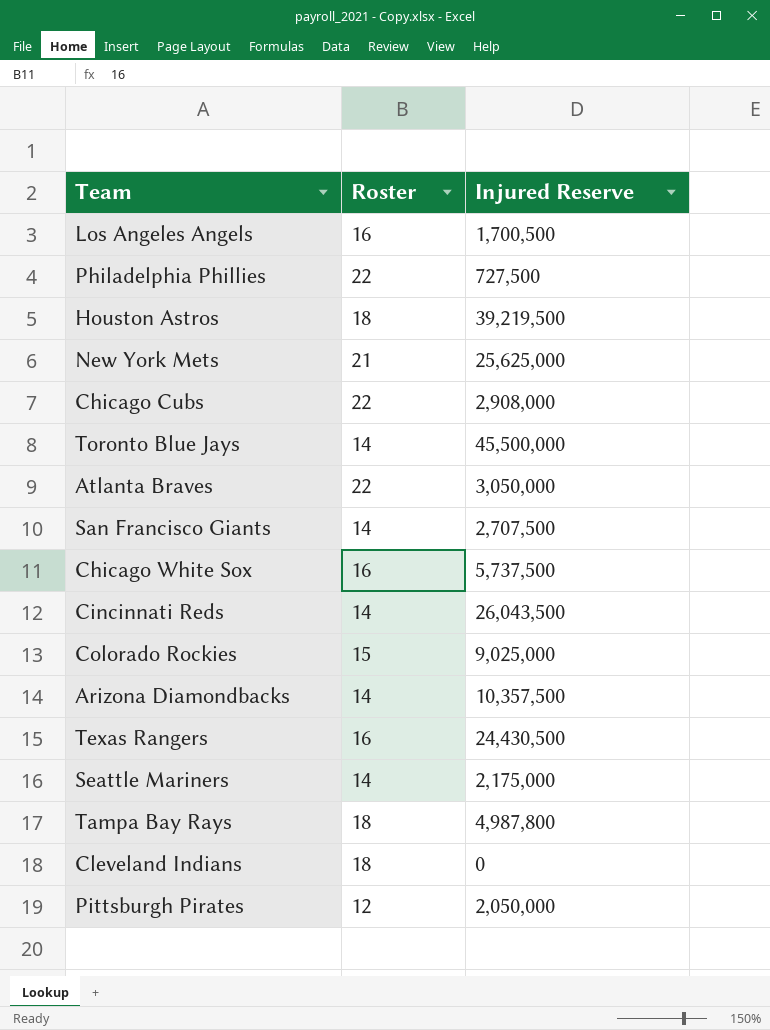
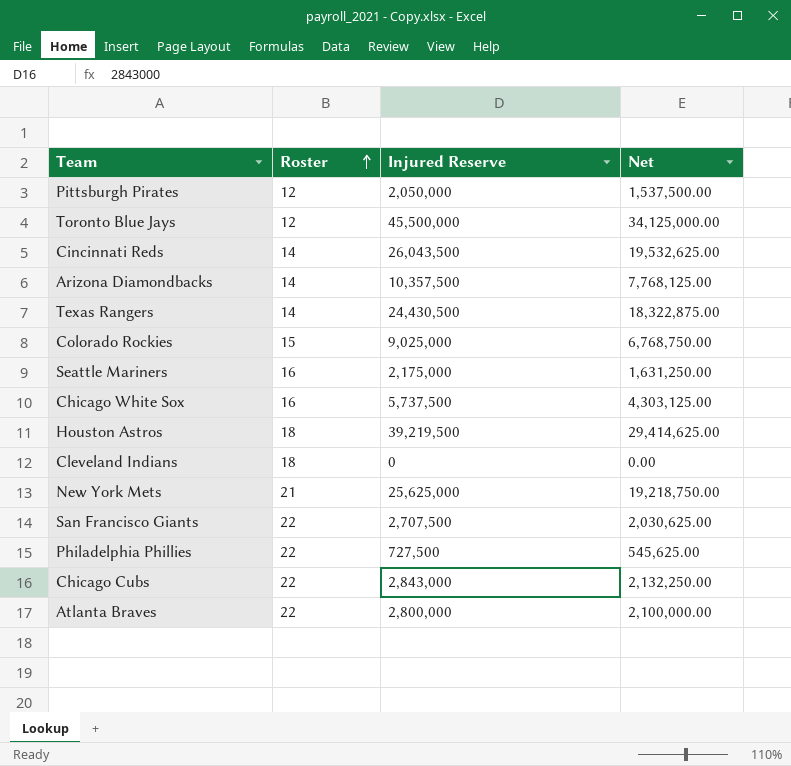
row order: none -> Roster ascending
column Net | formula: none -> [Injured Reserve] * 0.75
row Los Angeles Angels: 16 | 1,700,500 -> none
row Tampa Bay Rays: 18 | 4,987,800 -> none
Toronto Blue Jays | Roster: 14 -> 12
Texas Rangers | Roster: 16 -> 14
Seattle Mariners | Roster: 14 -> 16
San Francisco Giants | Roster: 14 -> 22
Chicago Cubs | Injured Reserve: 2,908,000 -> 2,843,000
Atlanta Braves | Injured Reserve: 3,050,000 -> 2,800,000

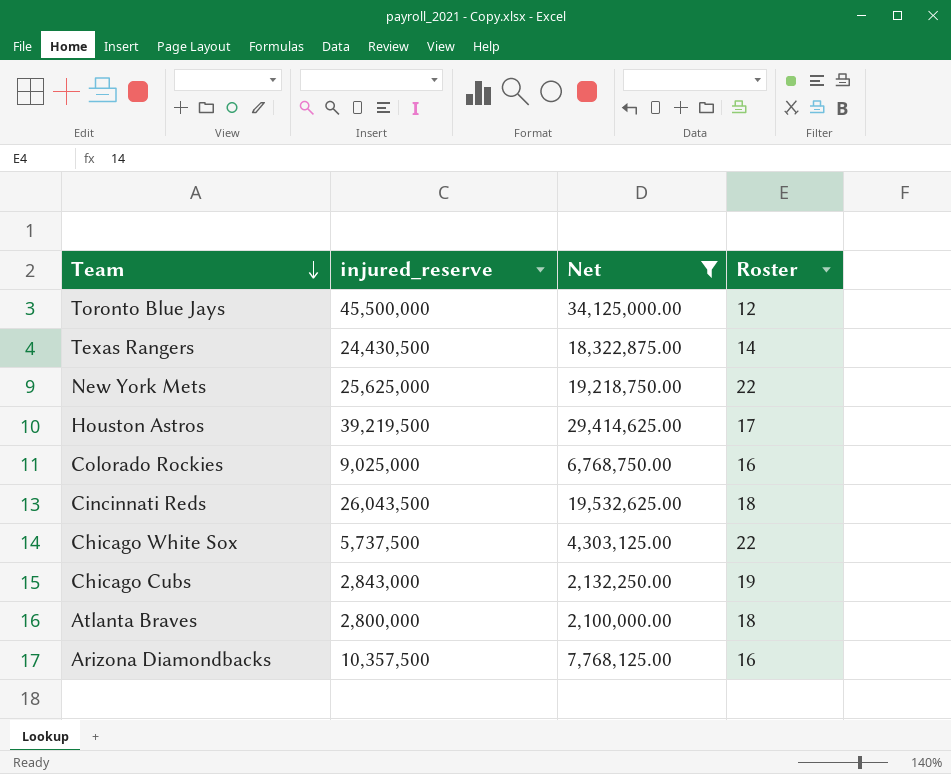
filter: none -> Net >= 2,100,000.00
row order: Roster ascending -> Team descending
column name: Injured Reserve -> injured_reserve
column Roster | position: 2 -> 4
New York Mets | Roster: 21 -> 22
Houston Astros | Roster: 18 -> 17
Colorado Rockies | Roster: 15 -> 16
Cincinnati Reds | Roster: 14 -> 18
Chicago White Sox | Roster: 16 -> 22
Chicago Cubs | Roster: 22 -> 19
Atlanta Braves | Roster: 22 -> 18
Arizona Diamondbacks | Roster: 14 -> 16

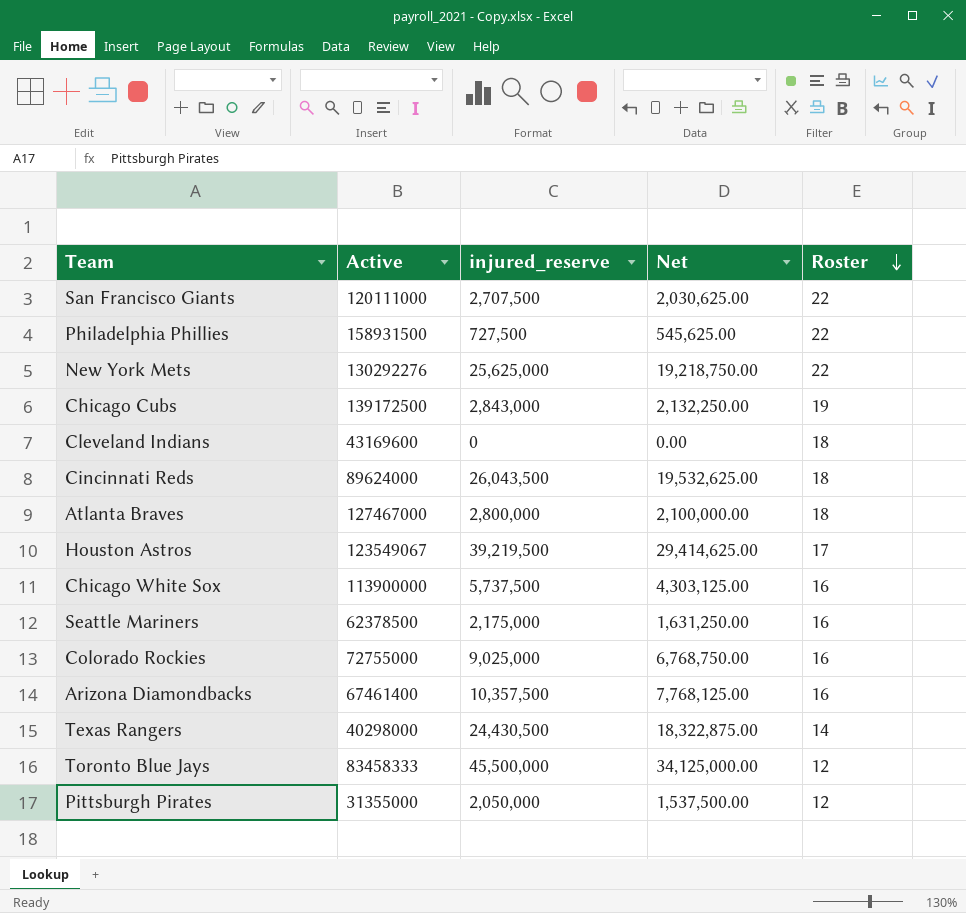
filter: Net >= 2,100,000.00 -> none
row order: Team descending -> Roster descending
column Active | position: none -> 2
Chicago White Sox | Roster: 22 -> 16

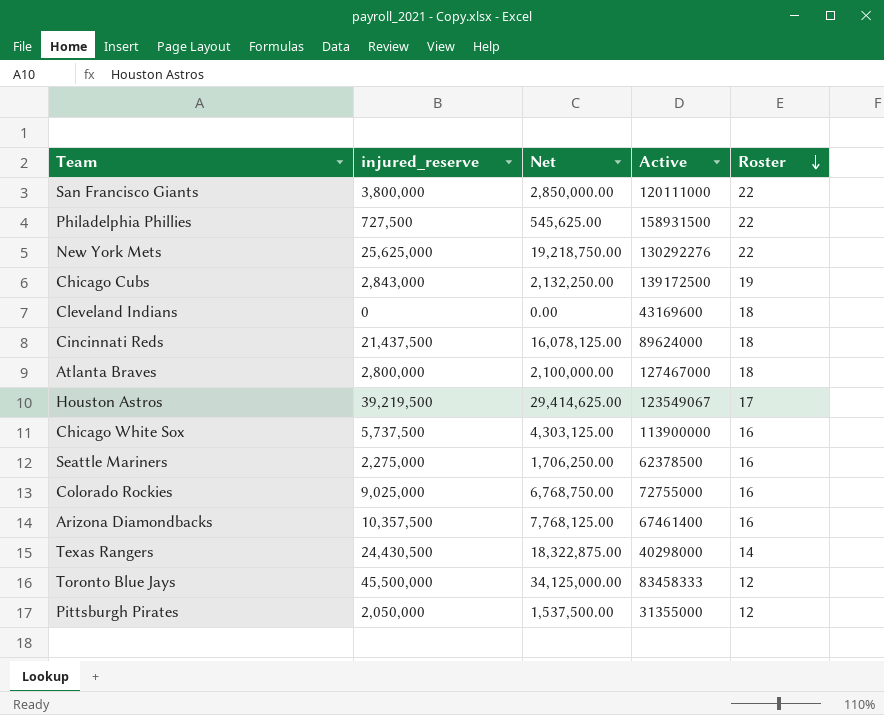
column Active | position: 2 -> 4
San Francisco Giants | injured_reserve: 2,707,500 -> 3,800,000
San Francisco Giants | Net: 2,030,625.00 -> 2,850,000.00
Cincinnati Reds | injured_reserve: 26,043,500 -> 21,437,500
Cincinnati Reds | Net: 19,532,625.00 -> 16,078,125.00
Seattle Mariners | injured_reserve: 2,175,000 -> 2,275,000
Seattle Mariners | Net: 1,631,250.00 -> 1,706,250.00

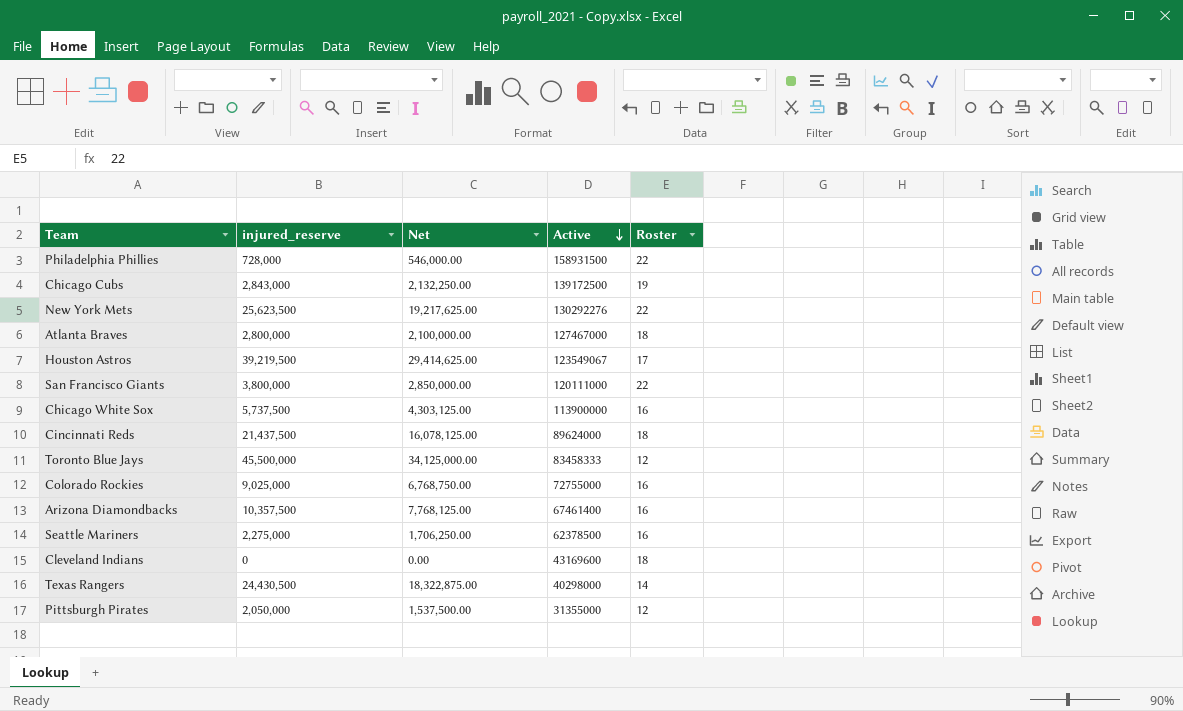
row order: Roster descending -> Active descending
Philadelphia Phillies | injured_reserve: 727,500 -> 728,000
Philadelphia Phillies | Net: 545,625.00 -> 546,000.00
New York Mets | injured_reserve: 25,625,000 -> 25,623,500
New York Mets | Net: 19,218,750.00 -> 19,217,625.00

